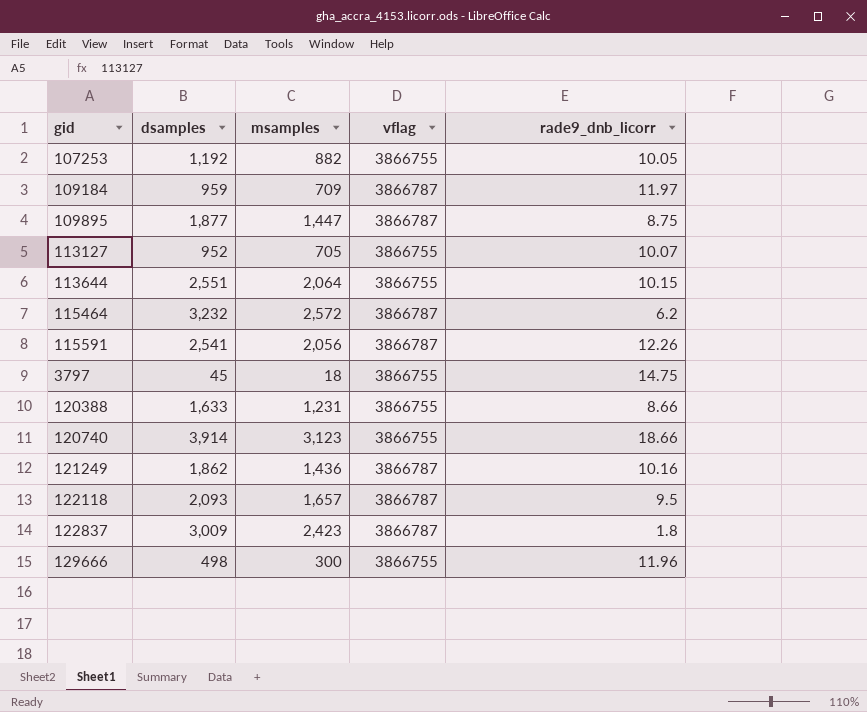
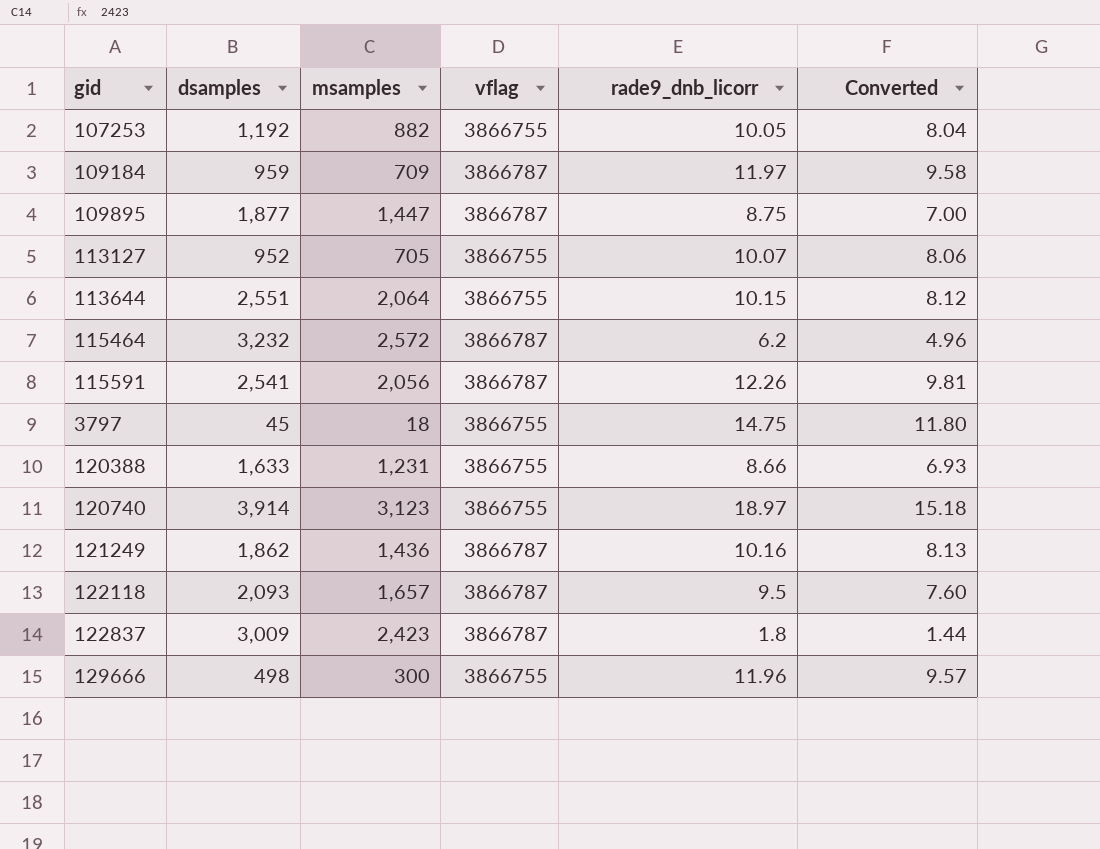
column Converted | formula: none -> [rade9_dnb_licorr] * 0.8
120740 | rade9_dnb_licorr: 18.66 -> 18.97

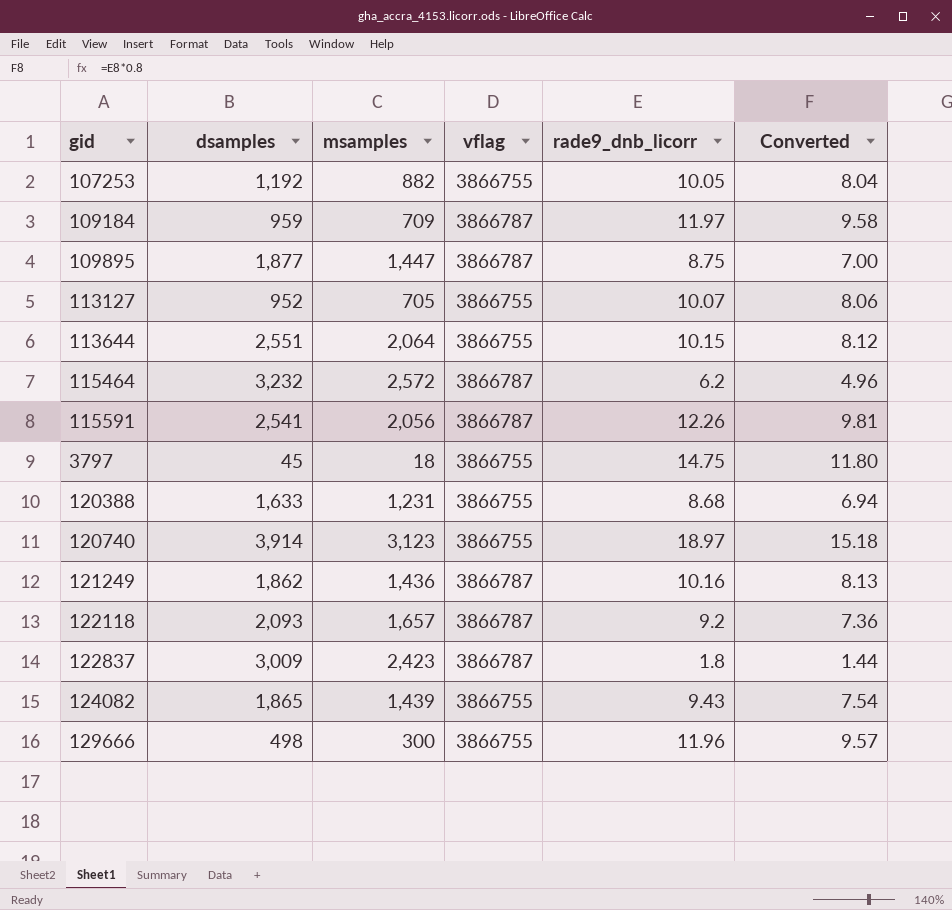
120388 | rade9_dnb_licorr: 8.66 -> 8.68
120388 | Converted: 6.93 -> 6.94
122118 | rade9_dnb_licorr: 9.5 -> 9.2
122118 | Converted: 7.60 -> 7.36
row 124082: none -> 1,865 | 1,439 | 3866755 | 9.43 | 7.54

